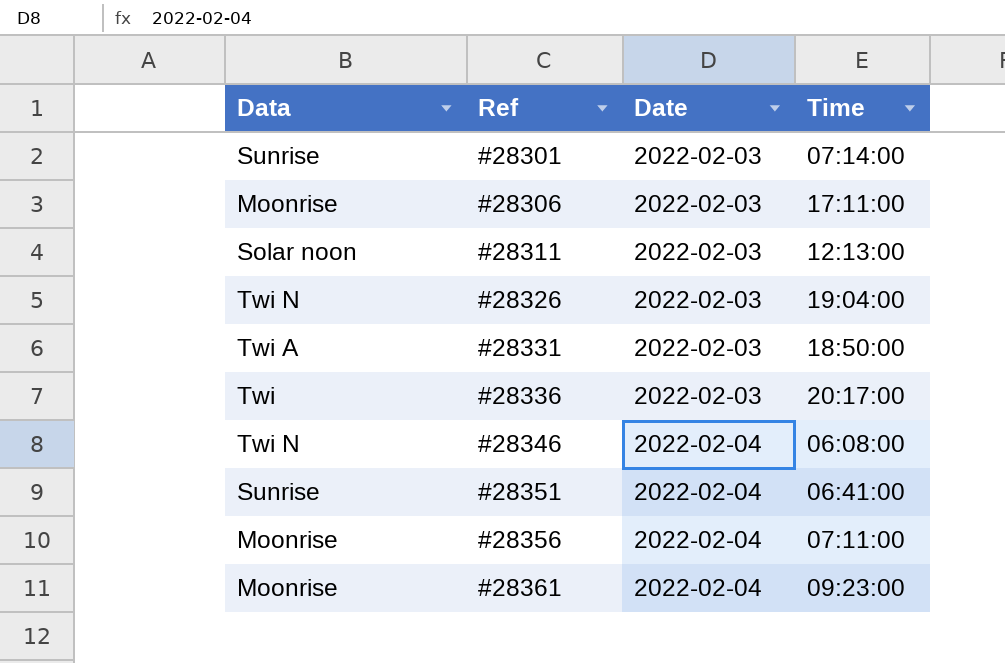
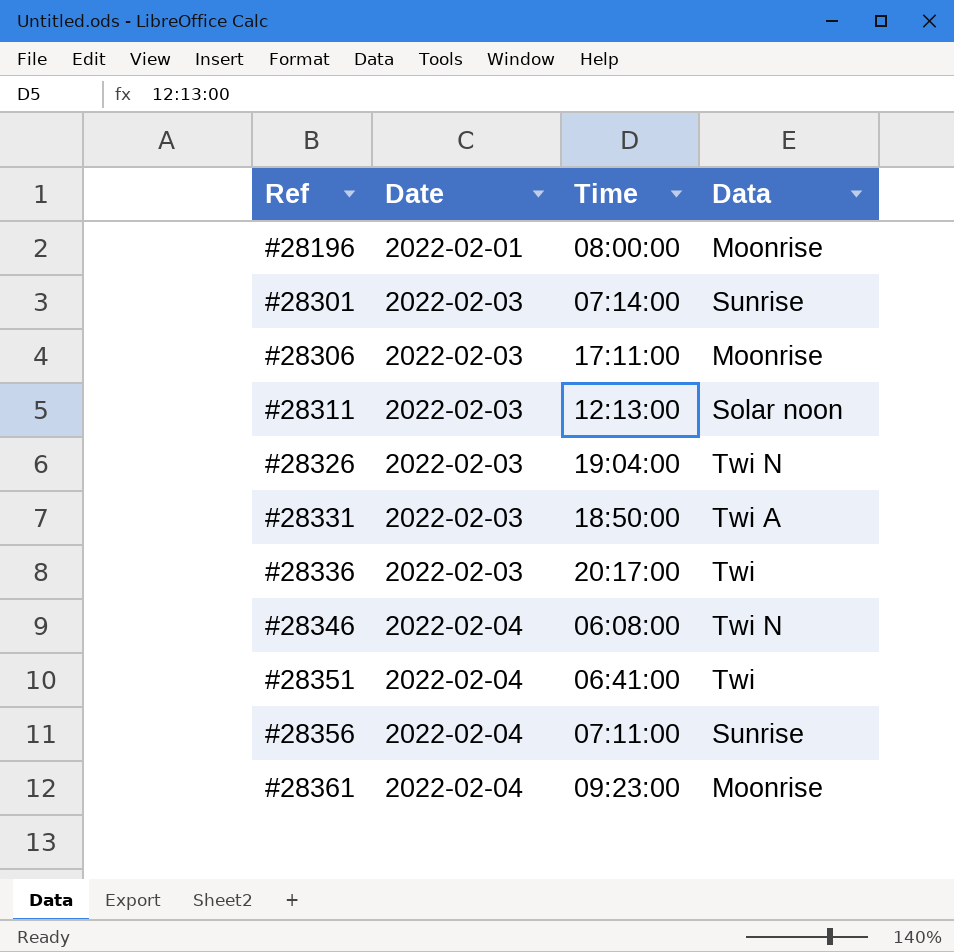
column Data | position: 1 -> 4
row #28196: none -> 2022-02-01 | 08:00:00 | Moonrise
#28351 | Data: Sunrise -> Twi
#28356 | Data: Moonrise -> Sunrise

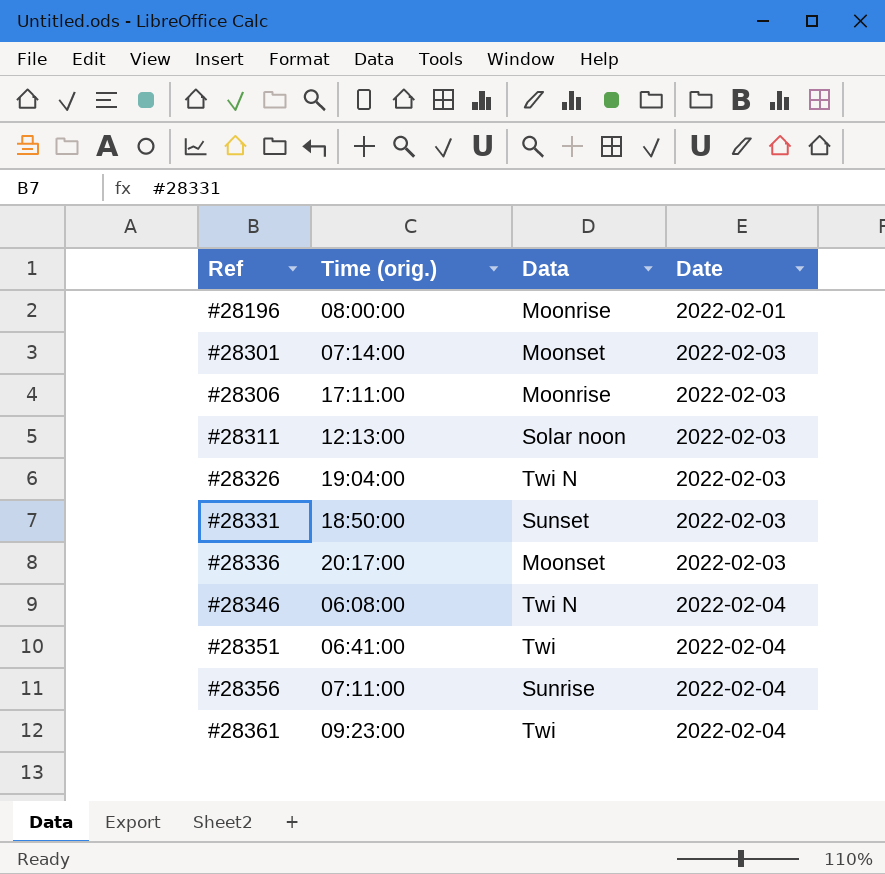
column name: Time -> Time (orig.)
column Date | position: 2 -> 4
#28301 | Data: Sunrise -> Moonset
#28331 | Data: Twi A -> Sunset
#28336 | Data: Twi -> Moonset
#28361 | Data: Moonrise -> Twi

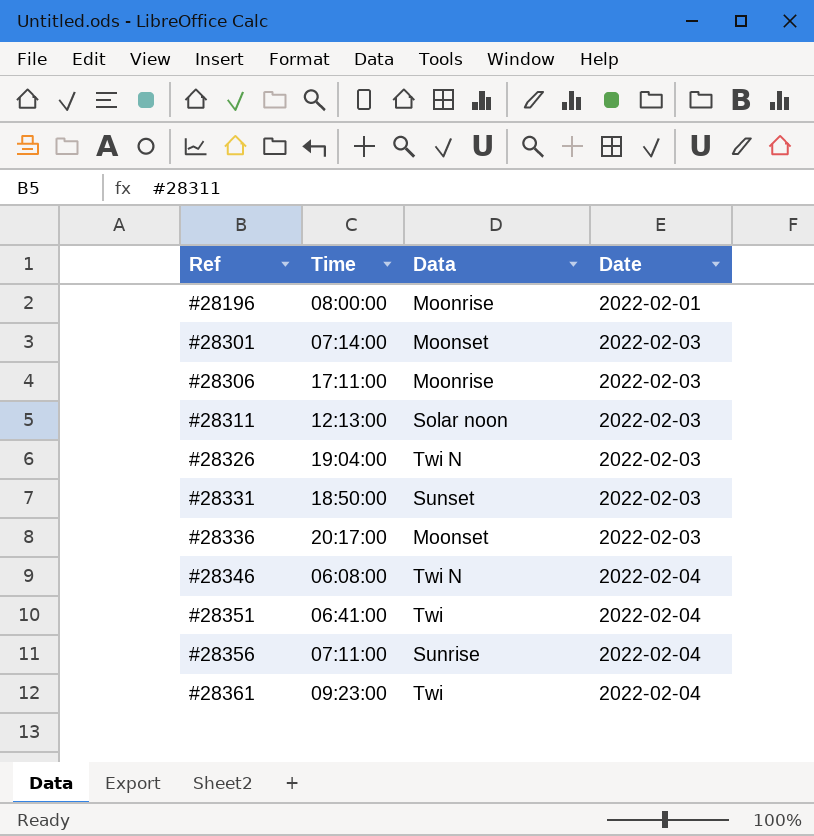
column name: Time (orig.) -> Time

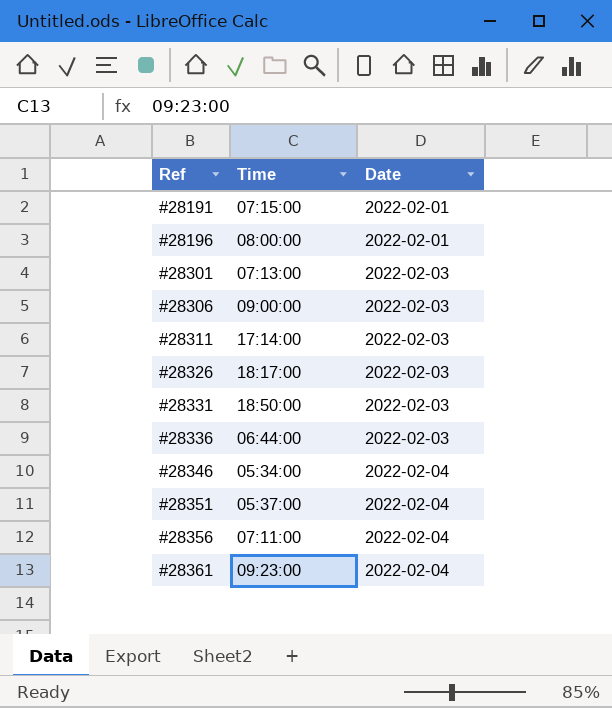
column Data | position: 3 -> none
row #28191: none -> 07:15:00 | 2022-02-01
#28301 | Time: 07:14:00 -> 07:13:00
#28306 | Time: 17:11:00 -> 09:00:00
#28311 | Time: 12:13:00 -> 17:14:00
#28326 | Time: 19:04:00 -> 18:17:00
#28336 | Time: 20:17:00 -> 06:44:00
#28346 | Time: 06:08:00 -> 05:34:00
#28351 | Time: 06:41:00 -> 05:37:00

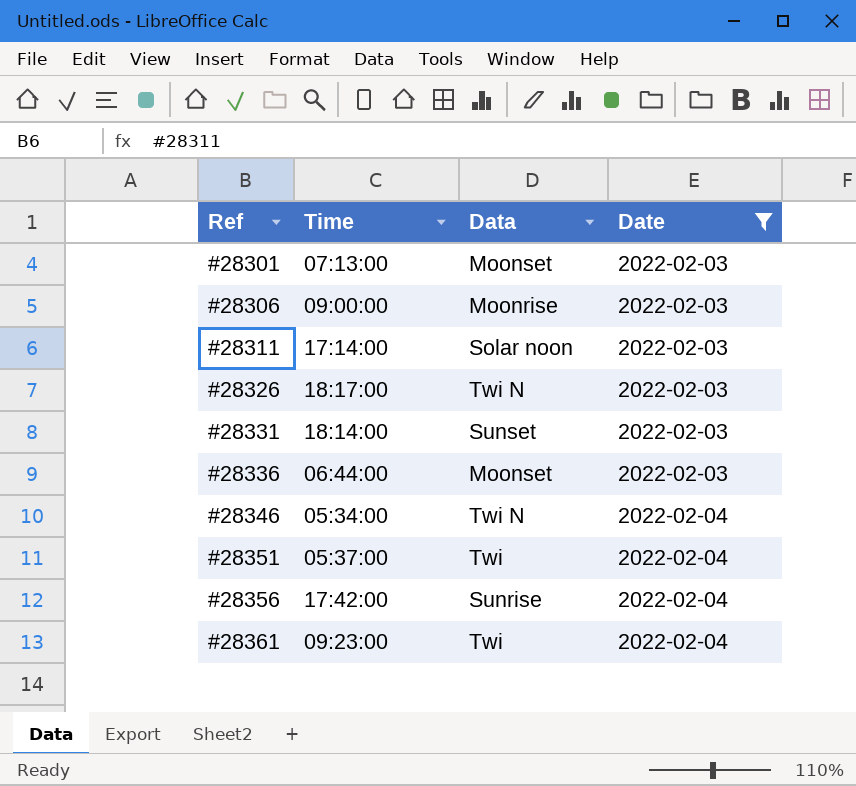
filter: none -> Date != 2022-02-01
column Data | position: none -> 3
#28331 | Time: 18:50:00 -> 18:14:00
#28356 | Time: 07:11:00 -> 17:42:00

